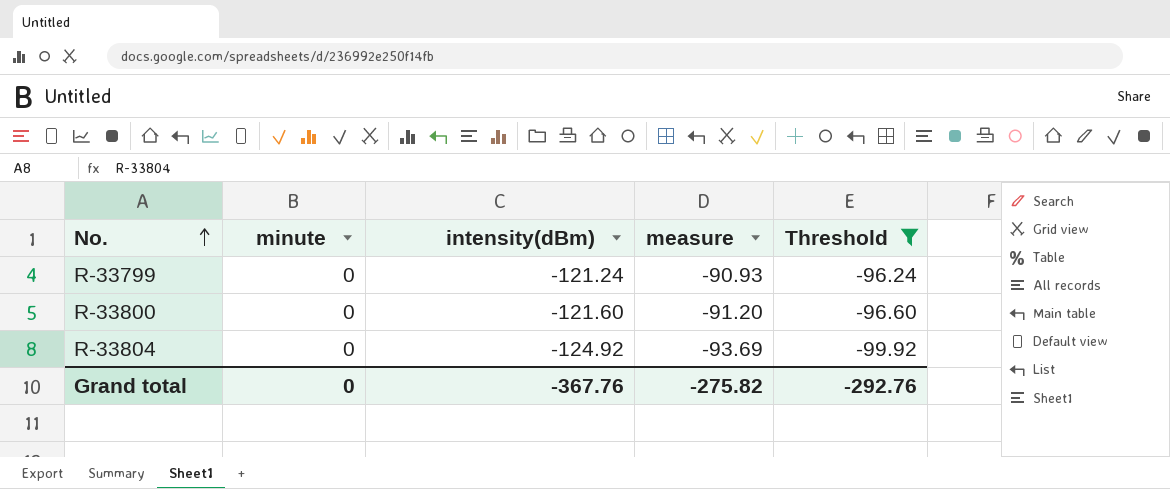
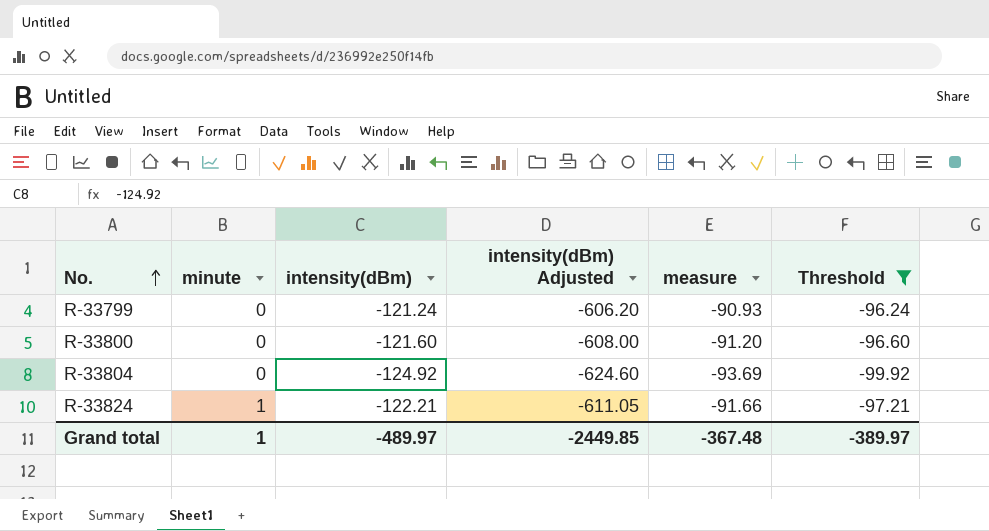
column intensity(dBm) Adjusted | formula: none -> [intensity(dBm)] * 5
row R-33824: none -> 1 | -122.21 | -611.05 | -91.66 | -97.21
Grand total | minute: 0 -> 1
Grand total | intensity(dBm): -367.76 -> -489.97
Grand total | measure: -275.82 -> -367.48
Grand total | Threshold: -292.76 -> -389.97

